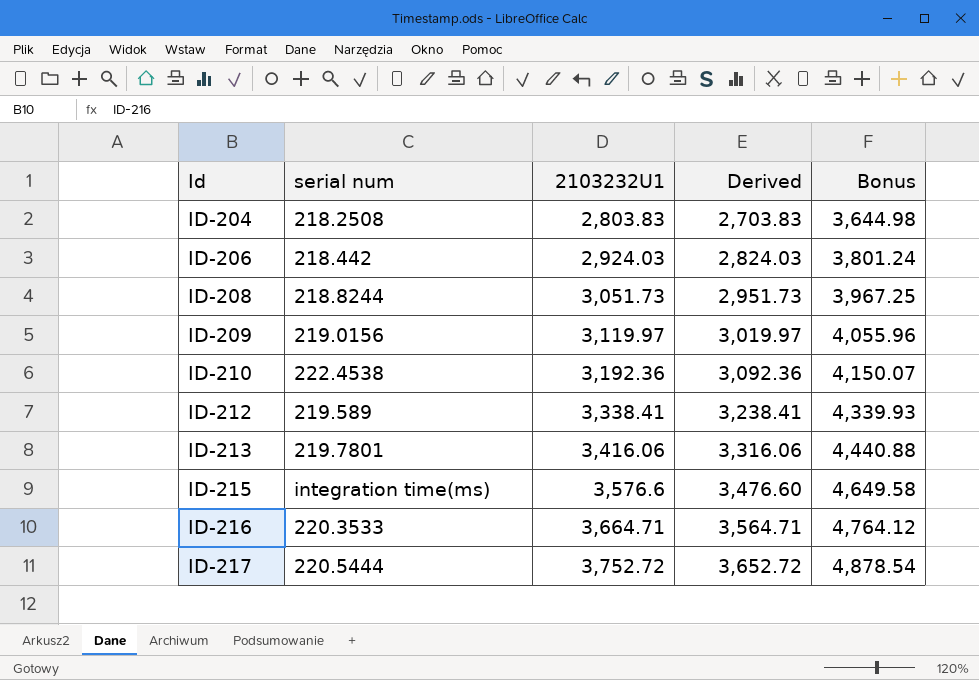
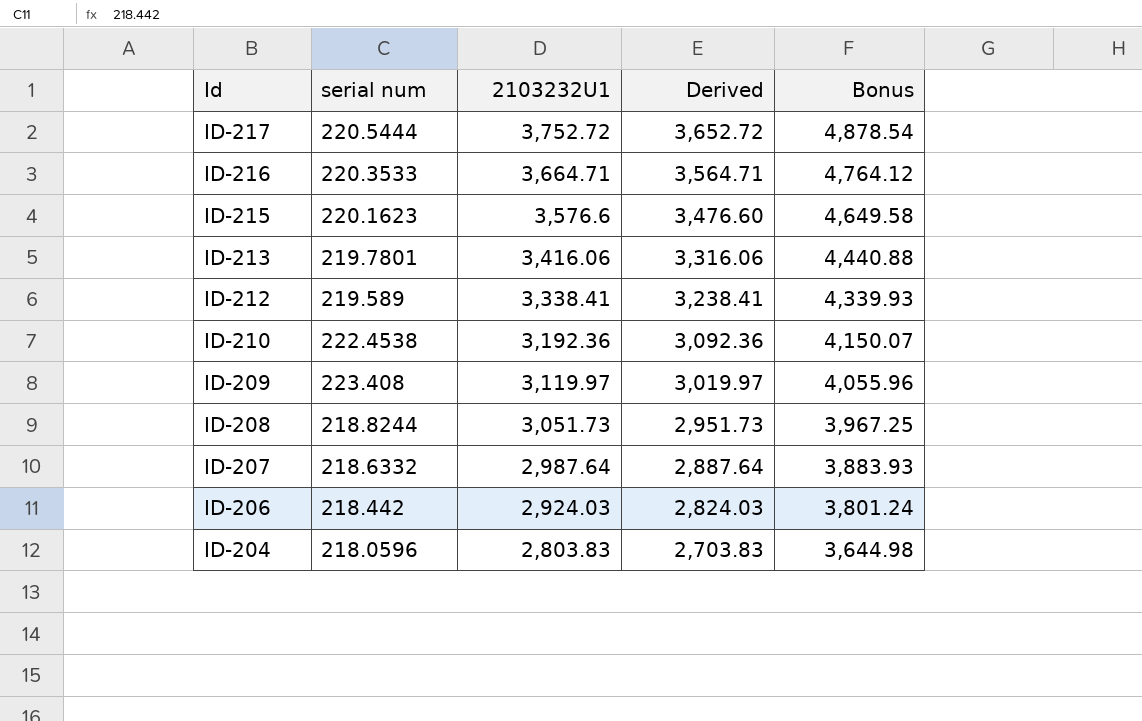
row order: Id ascending -> Id descending
ID-215 | serial num: integration time(ms) -> 220.1623
ID-209 | serial num: 219.0156 -> 223.408
row ID-207: none -> 218.6332 | 2,987.64 | 2,887.64 | 3,883.93
ID-204 | serial num: 218.2508 -> 218.0596

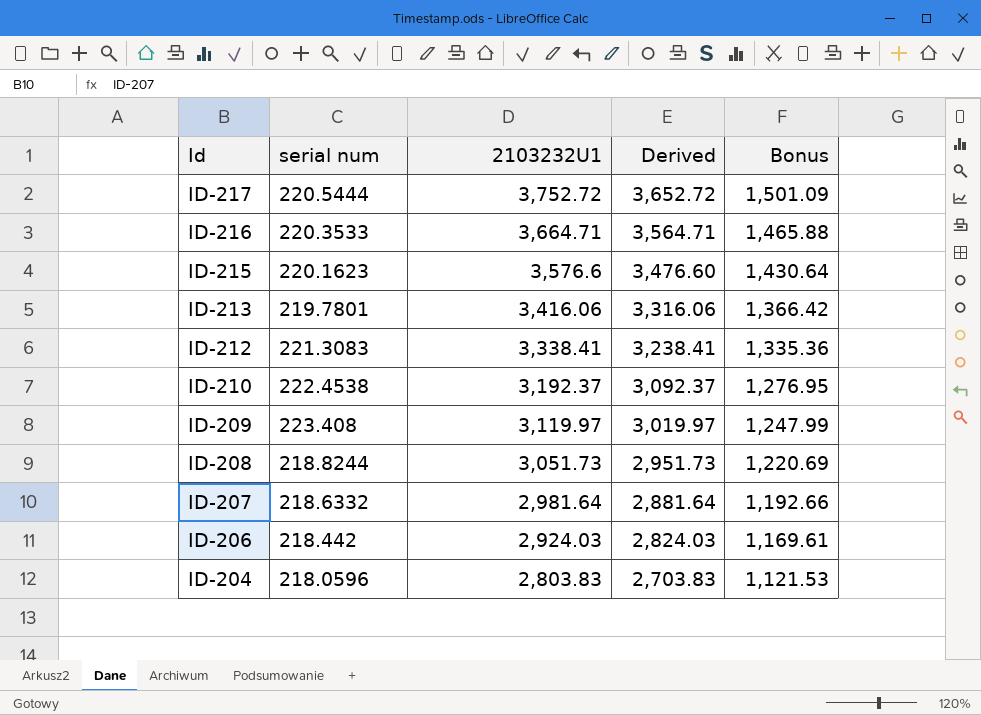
column Bonus | formula: [2103232U1] * 1.3 -> [2103232U1] * 0.4
ID-212 | serial num: 219.589 -> 221.3083
ID-210 | 2103232U1: 3,192.36 -> 3,192.37
ID-210 | Derived: 3,092.36 -> 3,092.37
ID-207 | 2103232U1: 2,987.64 -> 2,981.64
ID-207 | Derived: 2,887.64 -> 2,881.64

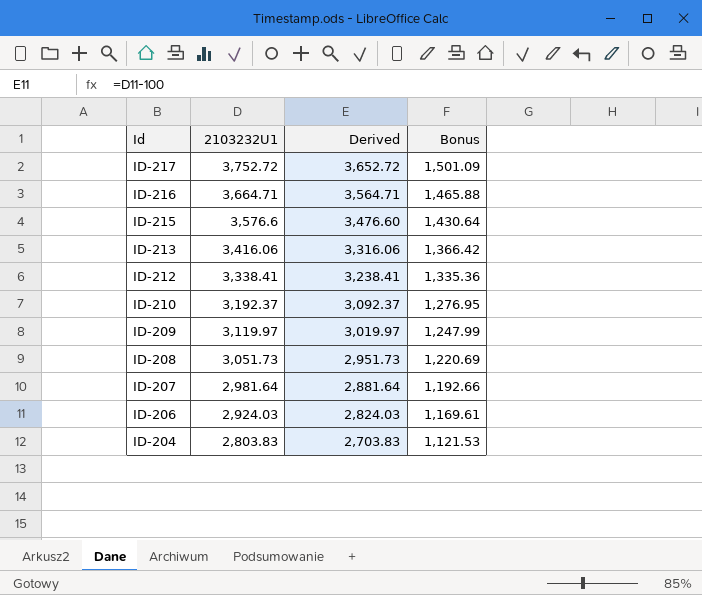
column serial num | position: 2 -> none

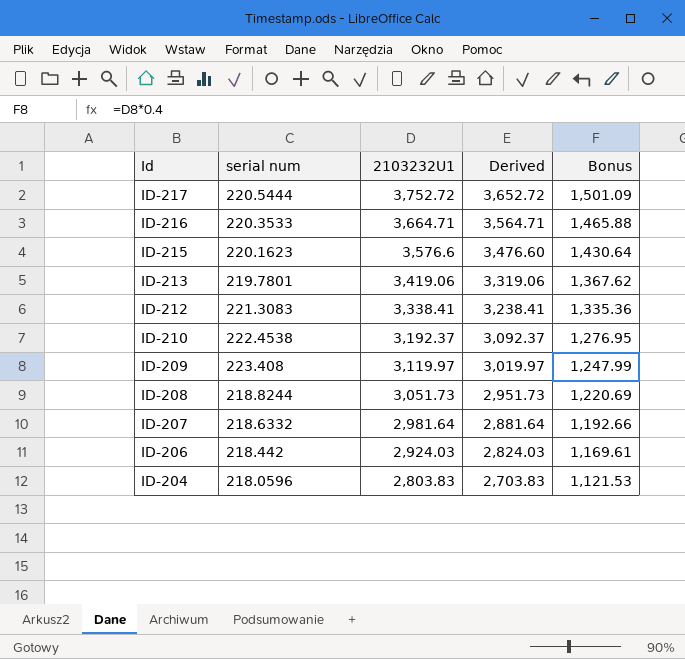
column serial num | position: none -> 2
ID-213 | 2103232U1: 3,416.06 -> 3,419.06
ID-213 | Derived: 3,316.06 -> 3,319.06
ID-213 | Bonus: 1,366.42 -> 1,367.62

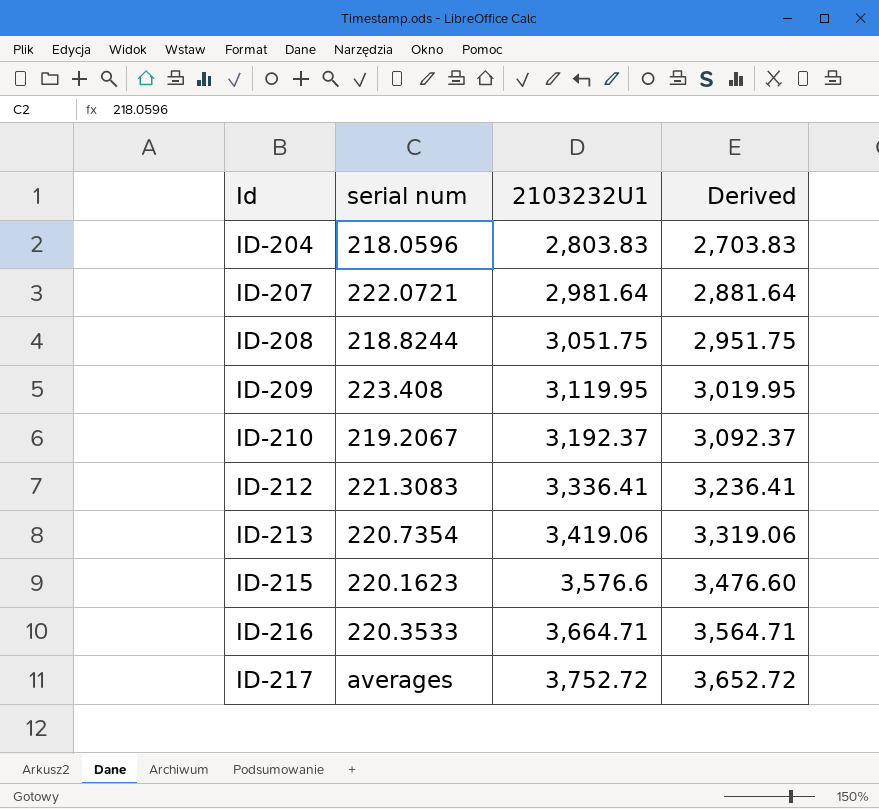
row order: Id descending -> Id ascending
column Bonus | formula: [2103232U1] * 0.4 -> none
row ID-206: 218.442 | 2,924.03 | 2,824.03 | 1,169.61 -> none
ID-207 | serial num: 218.6332 -> 222.0721
ID-208 | 2103232U1: 3,051.73 -> 3,051.75
ID-208 | Derived: 2,951.73 -> 2,951.75
ID-209 | 2103232U1: 3,119.97 -> 3,119.95
ID-209 | Derived: 3,019.97 -> 3,019.95
ID-210 | serial num: 222.4538 -> 219.2067
ID-212 | 2103232U1: 3,338.41 -> 3,336.41
ID-212 | Derived: 3,238.41 -> 3,236.41
ID-213 | serial num: 219.7801 -> 220.7354
ID-217 | serial num: 220.5444 -> averages

